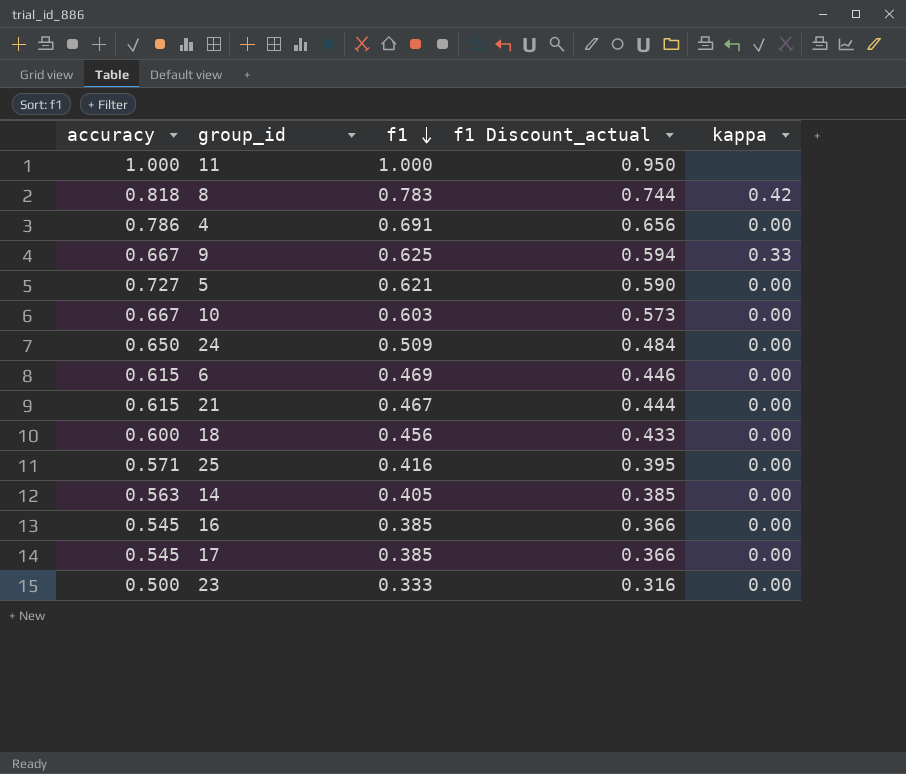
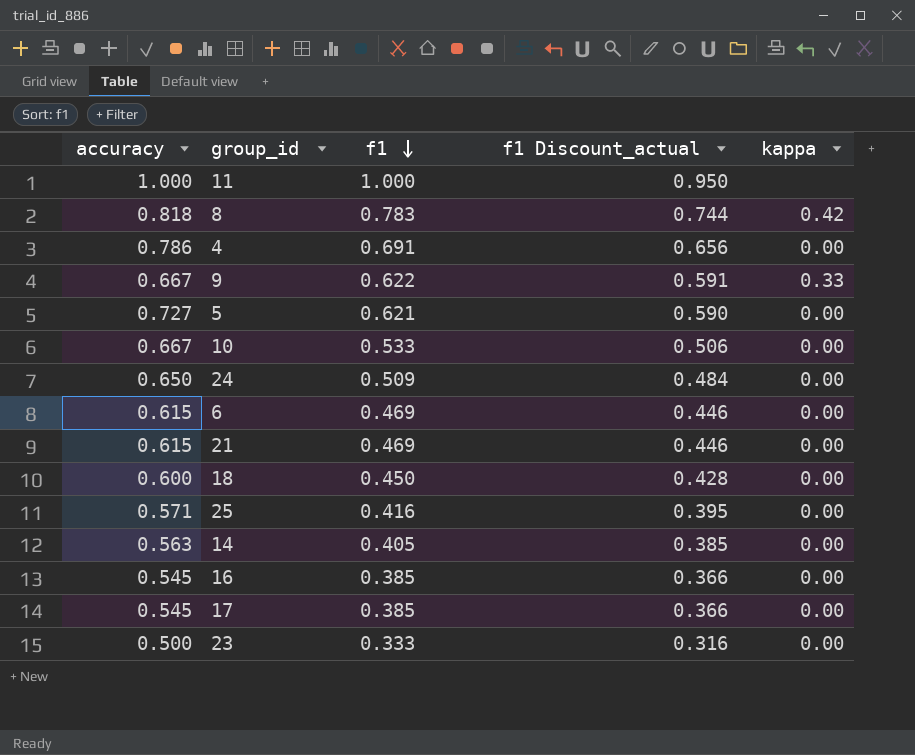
9 | f1: 0.625 -> 0.622
9 | f1 Discount_actual: 0.594 -> 0.591
10 | f1: 0.603 -> 0.533
10 | f1 Discount_actual: 0.573 -> 0.506
21 | f1: 0.467 -> 0.469
21 | f1 Discount_actual: 0.444 -> 0.446
18 | f1: 0.456 -> 0.450
18 | f1 Discount_actual: 0.433 -> 0.428

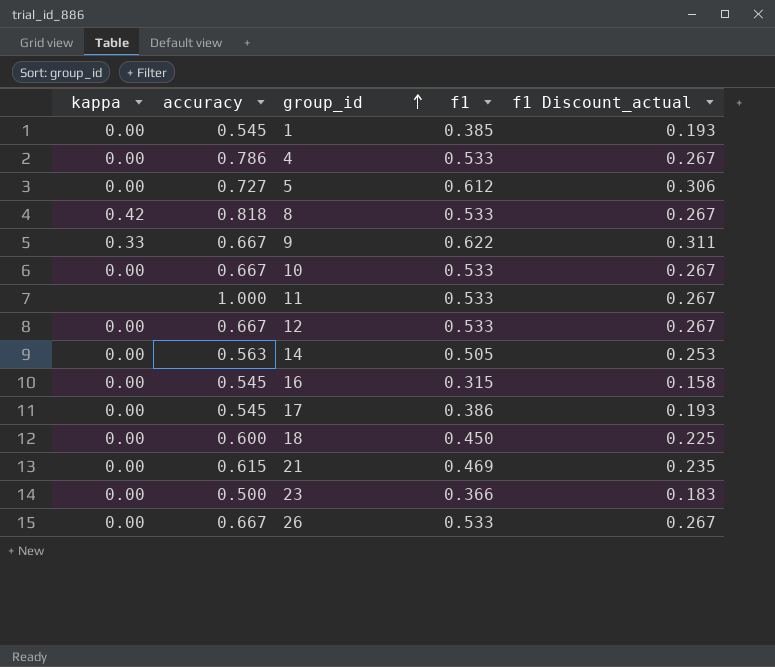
row order: f1 descending -> group_id ascending
column kappa | position: 5 -> 1
column f1 Discount_actual | formula: [f1] * 0.95 -> [f1] * 0.5
row 24: 0.650 | 0.509 | 0.484 | 0.00 -> none
row 6: 0.615 | 0.469 | 0.446 | 0.00 -> none
row 25: 0.571 | 0.416 | 0.395 | 0.00 -> none
row 1: none -> 0.00 | 0.545 | 0.385 | 0.193
4 | f1: 0.691 -> 0.533
5 | f1: 0.621 -> 0.612
8 | f1: 0.783 -> 0.533
11 | f1: 1.000 -> 0.533
row 12: none -> 0.00 | 0.667 | 0.533 | 0.267
14 | f1: 0.405 -> 0.505
16 | f1: 0.385 -> 0.315
17 | f1: 0.385 -> 0.386
23 | f1: 0.333 -> 0.366
row 26: none -> 0.00 | 0.667 | 0.533 | 0.267

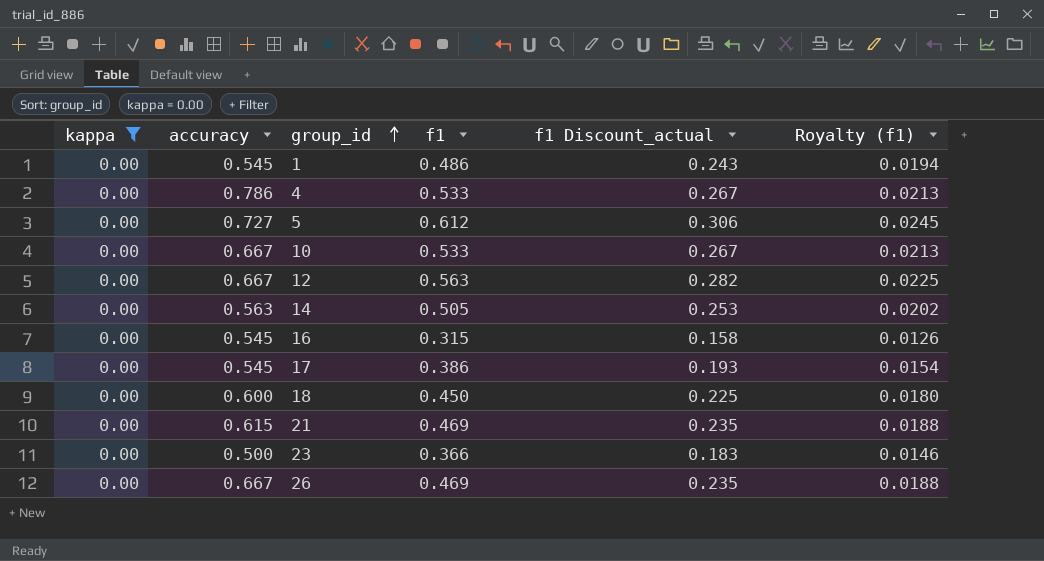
filter: none -> kappa = 0.00
column Royalty (f1) | formula: none -> [f1] * 0.04
1 | f1: 0.385 -> 0.486
1 | f1 Discount_actual: 0.193 -> 0.243
12 | f1: 0.533 -> 0.563
12 | f1 Discount_actual: 0.267 -> 0.282
26 | f1: 0.533 -> 0.469
26 | f1 Discount_actual: 0.267 -> 0.235

